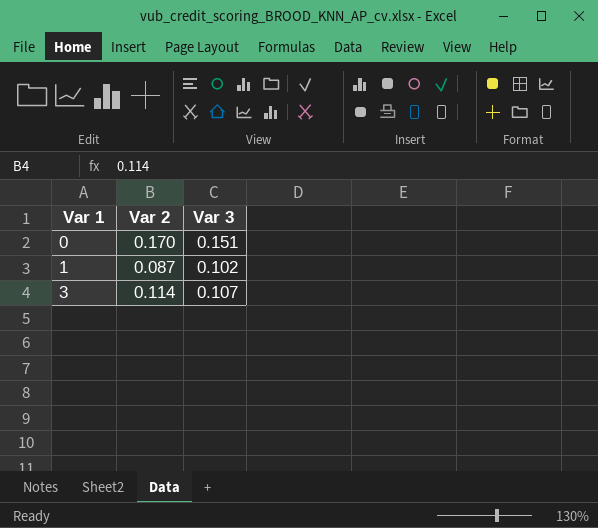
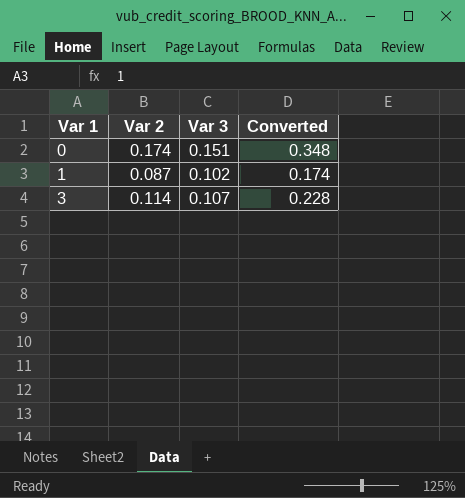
column Converted | formula: none -> [Var 2] * 2
0 | Var 2: 0.170 -> 0.174

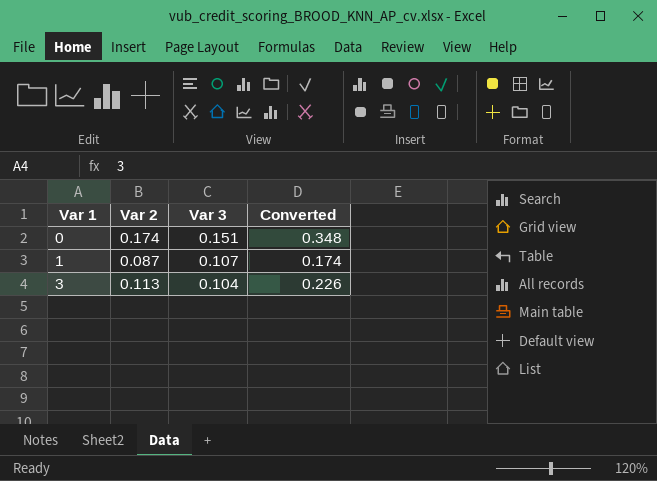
1 | Var 3: 0.102 -> 0.107
3 | Var 2: 0.114 -> 0.113
3 | Var 3: 0.107 -> 0.104
3 | Converted: 0.228 -> 0.226

